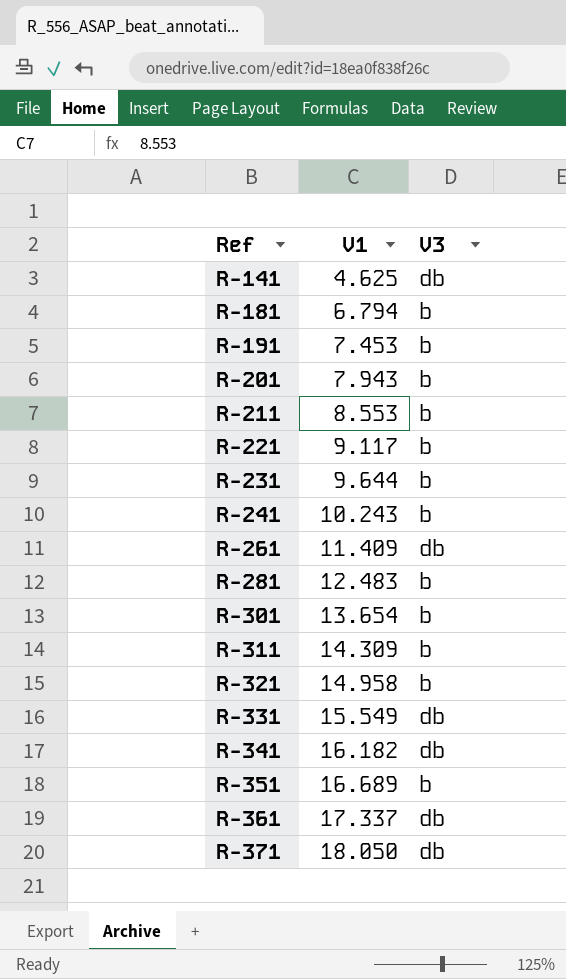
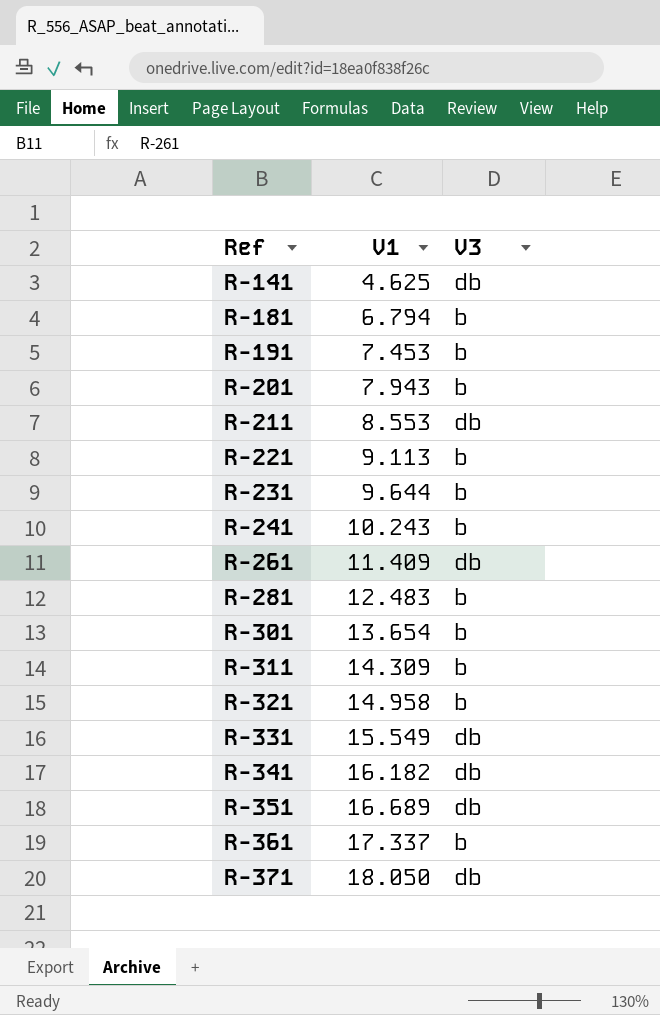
R-211 | V3: b -> db
R-221 | V1: 9.117 -> 9.113
R-351 | V3: b -> db
R-361 | V3: db -> b

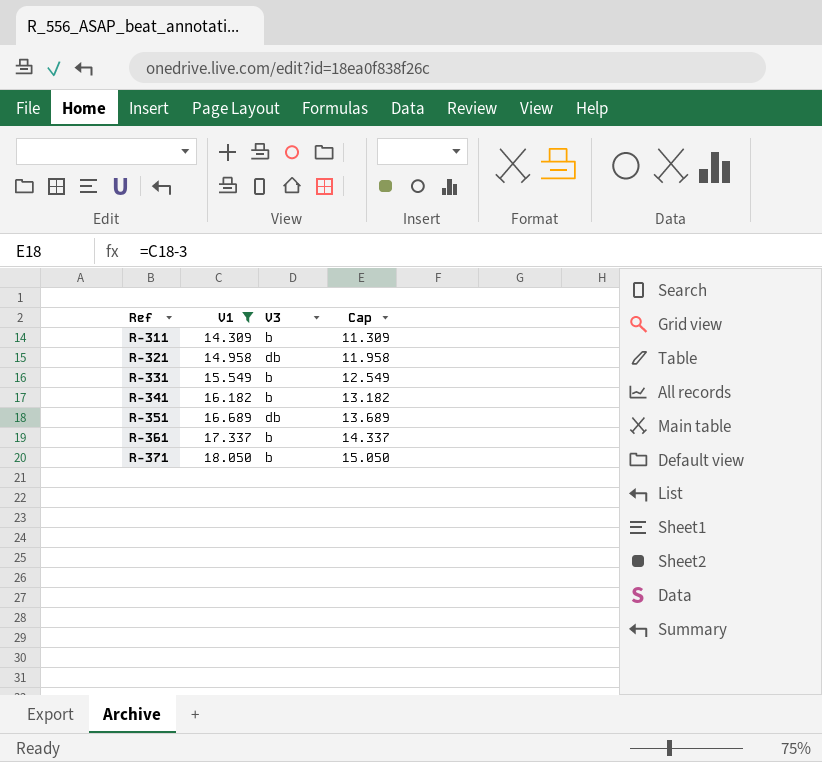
filter: none -> V1 >= 14.309
column Cap | formula: none -> [V1] - 3
R-321 | V3: b -> db
R-331 | V3: db -> b
R-341 | V3: db -> b
R-371 | V3: db -> b

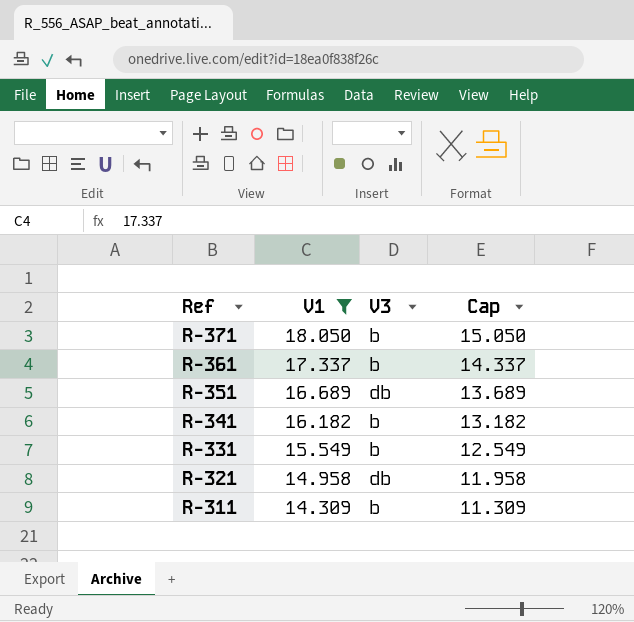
row order: Ref ascending -> Ref descending

